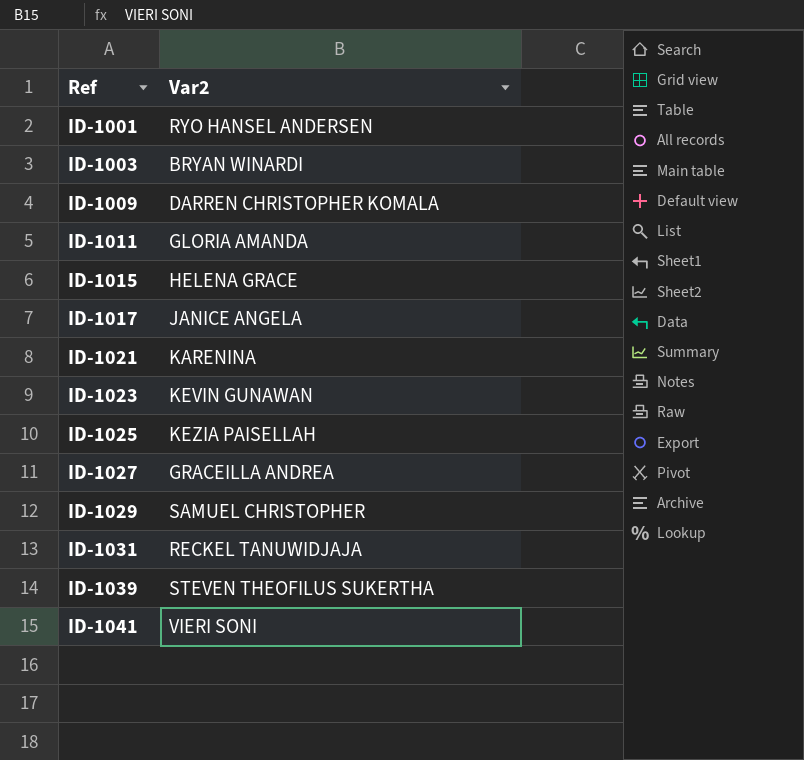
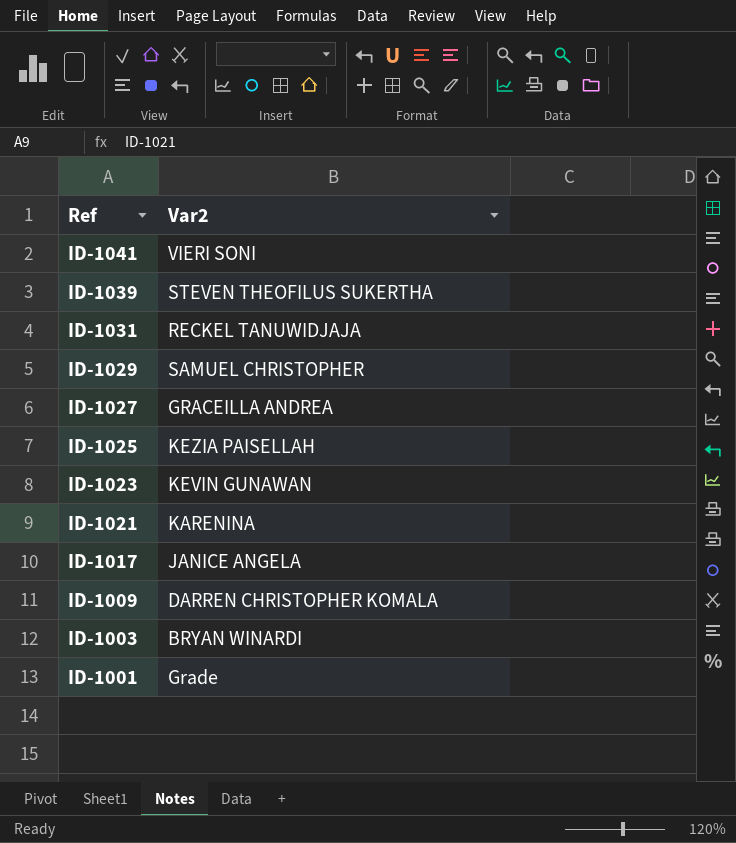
row order: Ref ascending -> Ref descending
row ID-1011: GLORIA AMANDA -> none
row ID-1015: HELENA GRACE -> none
ID-1001 | Var2: RYO HANSEL ANDERSEN -> Grade

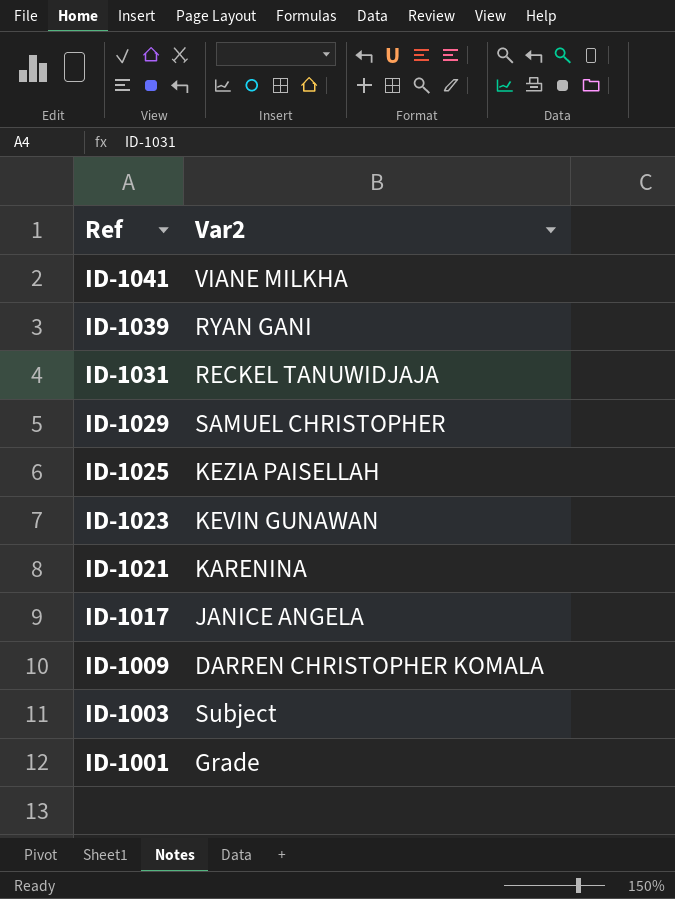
row ID-1027: GRACEILLA ANDREA -> none
ID-1041 | Var2: VIERI SONI -> VIANE MILKHA
ID-1039 | Var2: STEVEN THEOFILUS SUKERTHA -> RYAN GANI
ID-1003 | Var2: BRYAN WINARDI -> Subject

